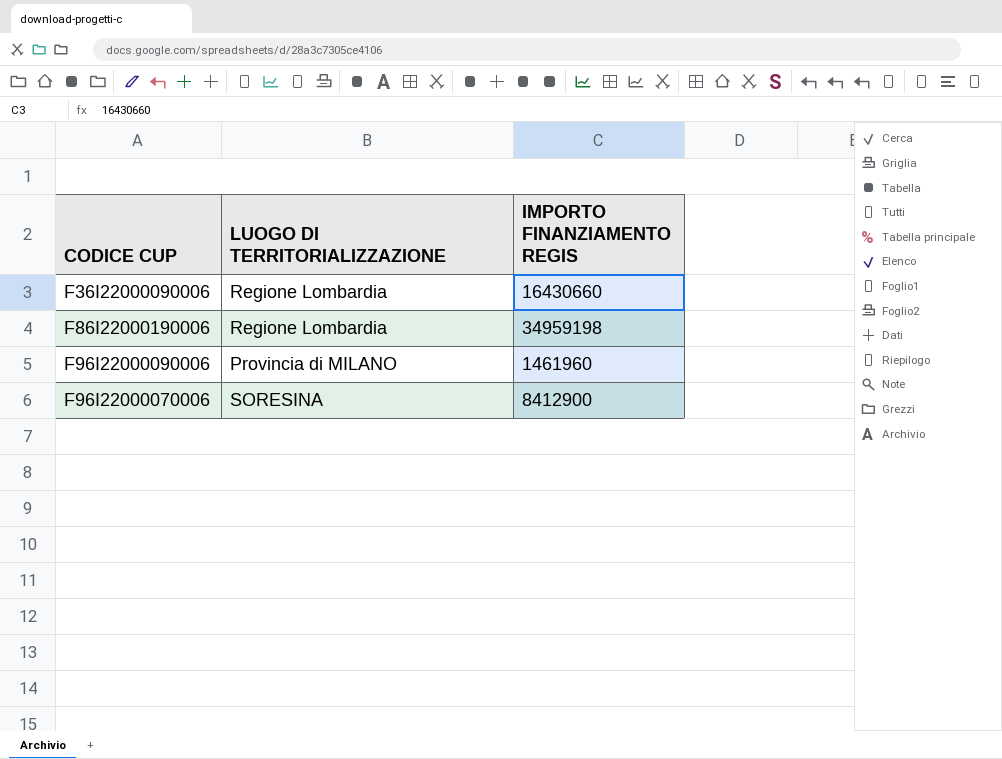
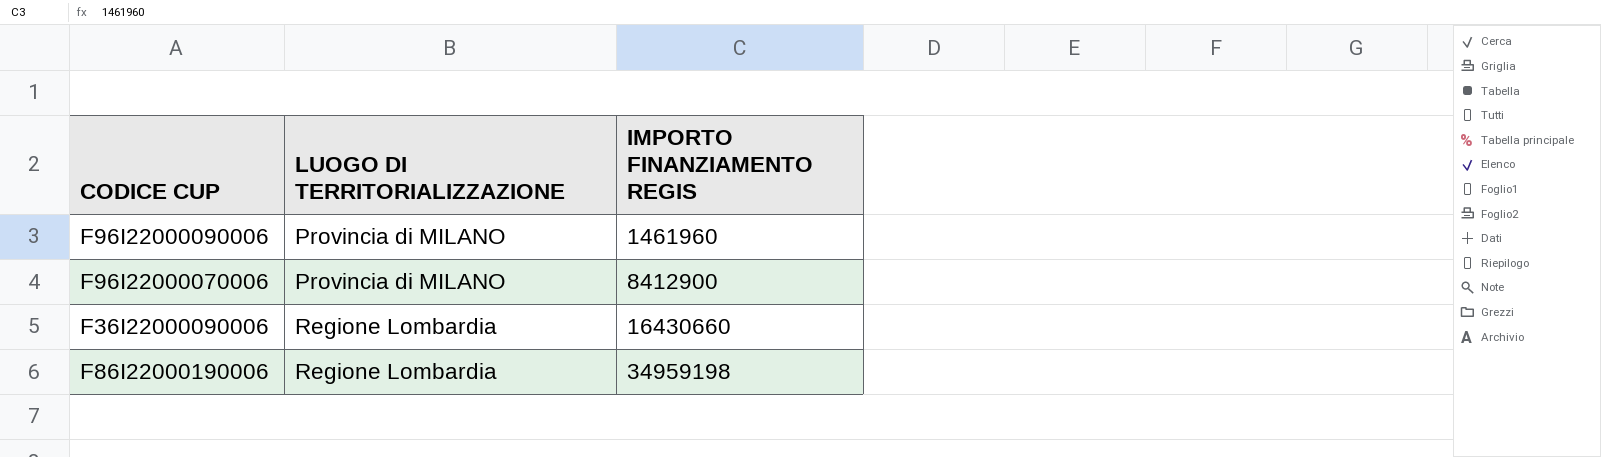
row order: none -> LUOGO DI TERRITORIALIZZAZIONE ascending
F96I22000070006 | LUOGO DI TERRITORIALIZZAZIONE: SORESINA -> Provincia di MILANO

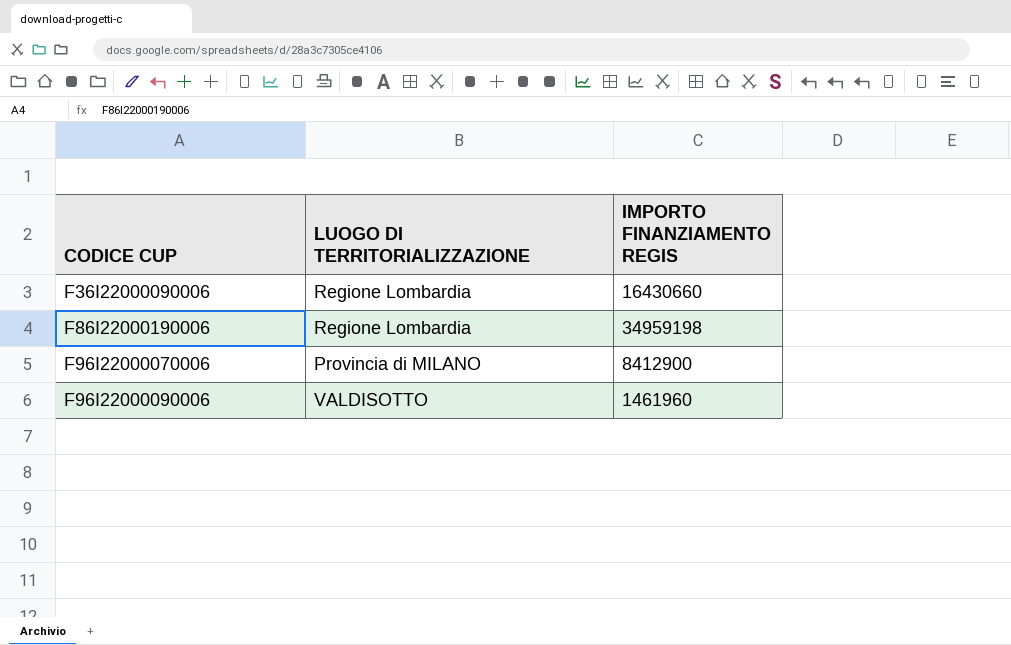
row order: LUOGO DI TERRITORIALIZZAZIONE ascending -> CODICE CUP ascending
F96I22000090006 | LUOGO DI TERRITORIALIZZAZIONE: Provincia di MILANO -> VALDISOTTO

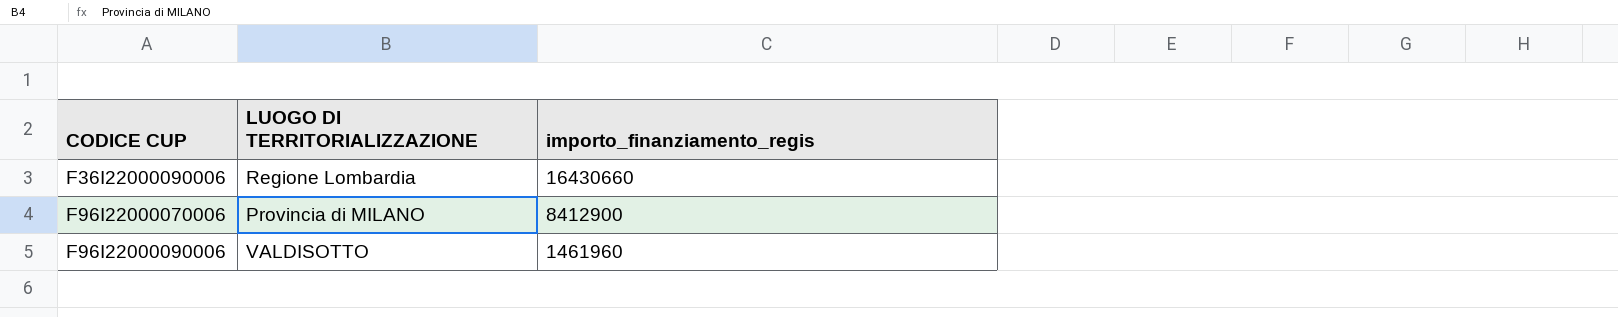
column name: IMPORTO FINANZIAMENTO REGIS -> importo_finanziamento_regis
row F86I22000190006: Regione Lombardia | 34959198 -> none

